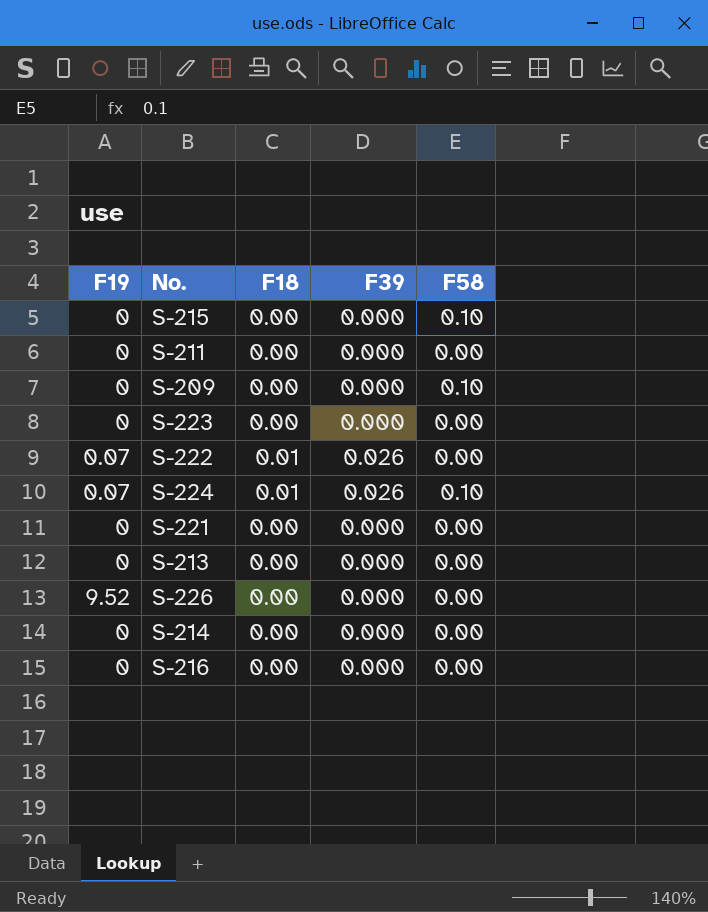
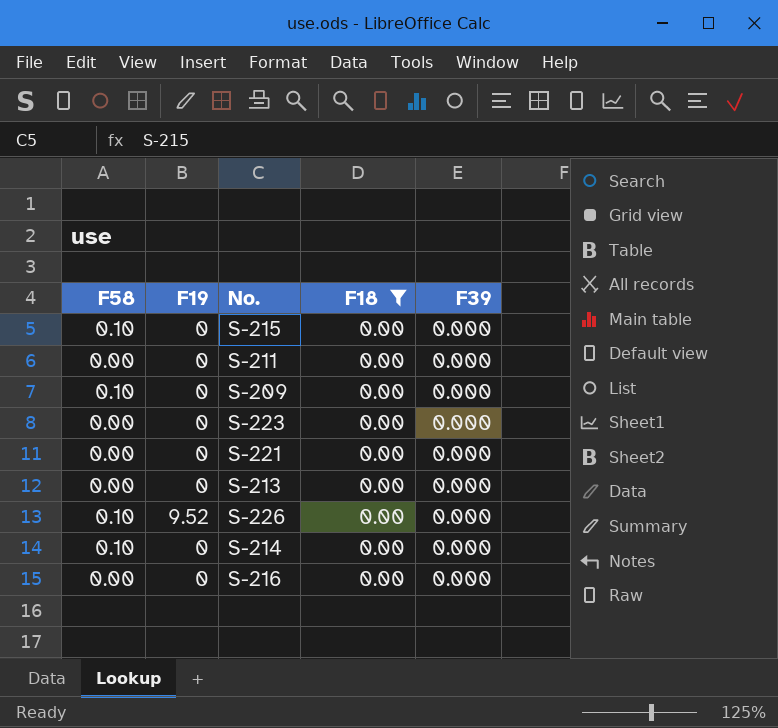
filter: none -> F18 = 0.00
column F58 | position: 5 -> 1
S-226 | F58: 0.00 -> 0.10
S-214 | F58: 0.00 -> 0.10

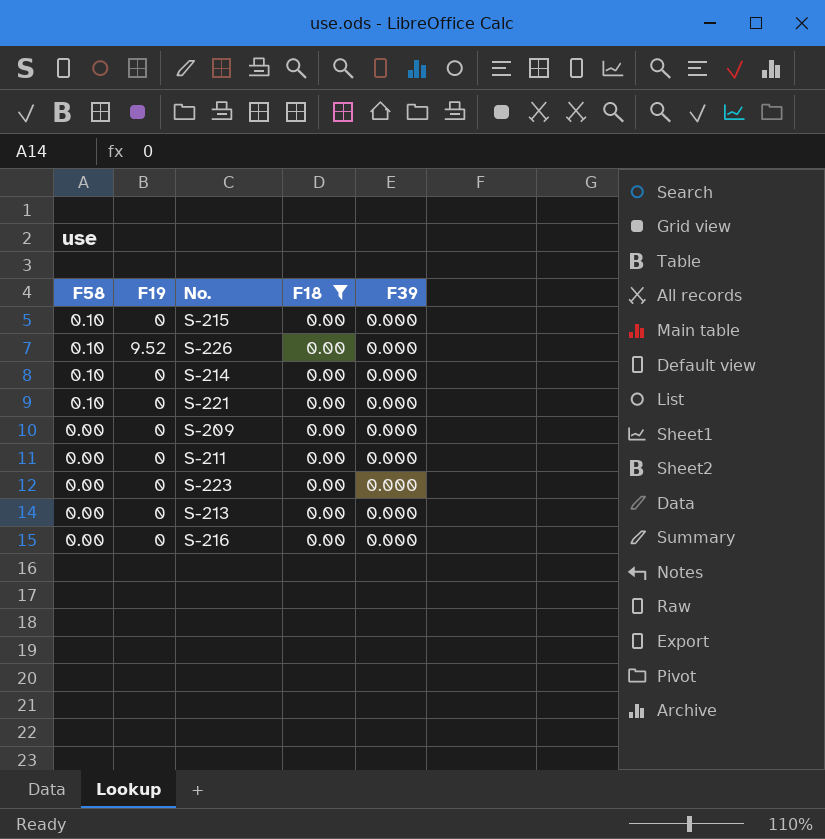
row order: none -> F58 descending
S-221 | F58: 0.00 -> 0.10
S-209 | F58: 0.10 -> 0.00

